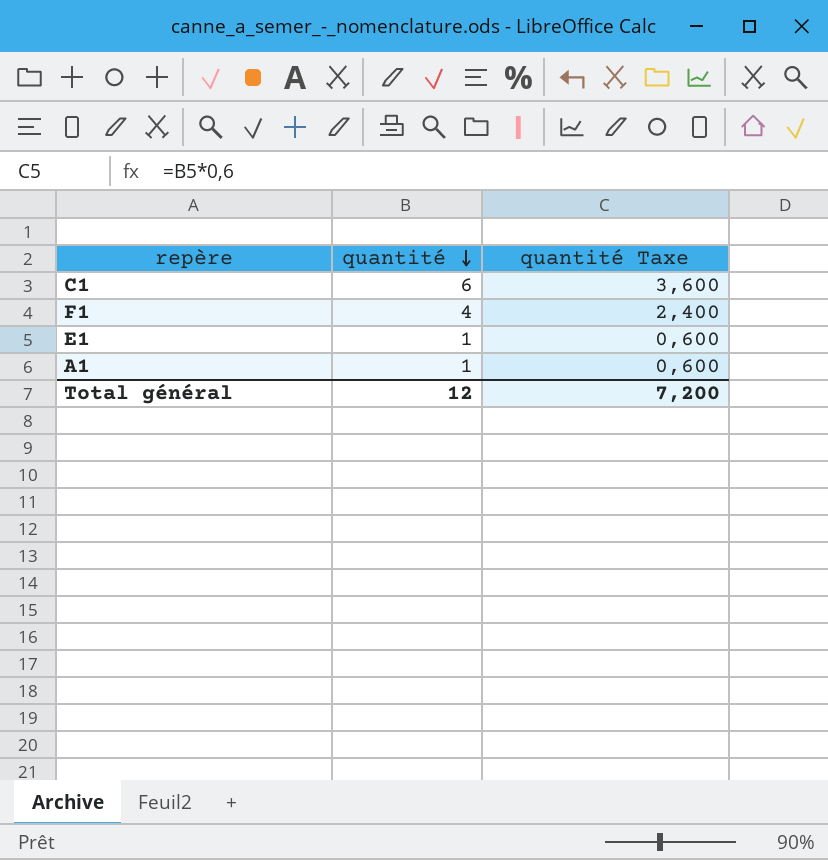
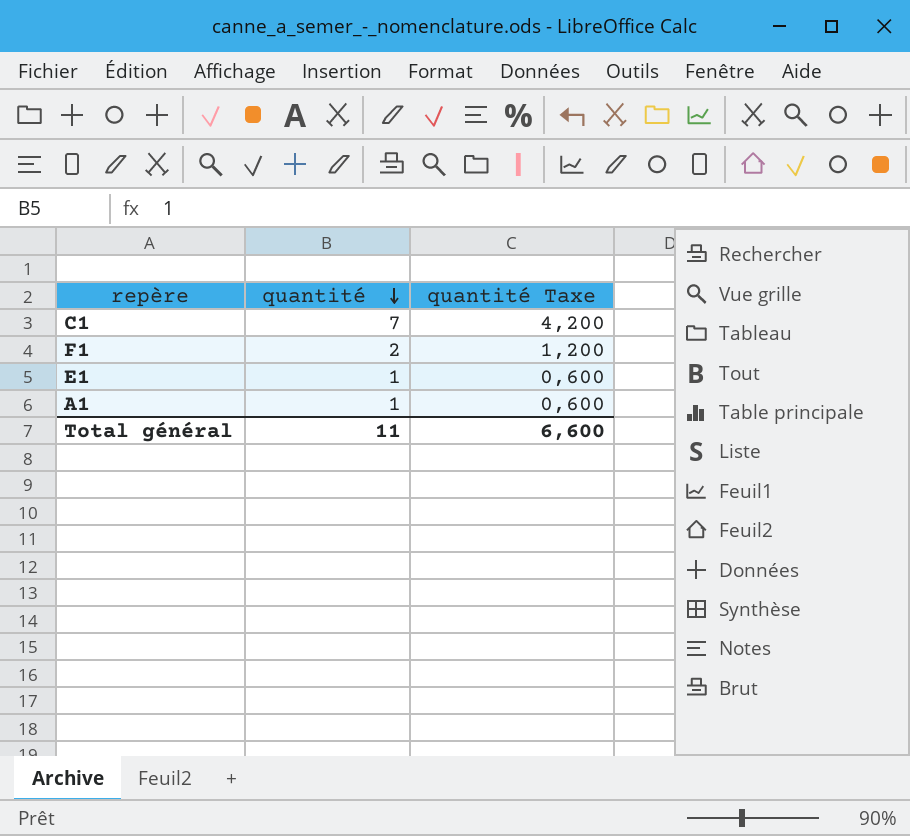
C1 | quantité: 6 -> 7
C1 | quantité Taxe: 3,600 -> 4,200
F1 | quantité: 4 -> 2
F1 | quantité Taxe: 2,400 -> 1,200
Total général | quantité: 12 -> 11
Total général | quantité Taxe: 7,200 -> 6,600

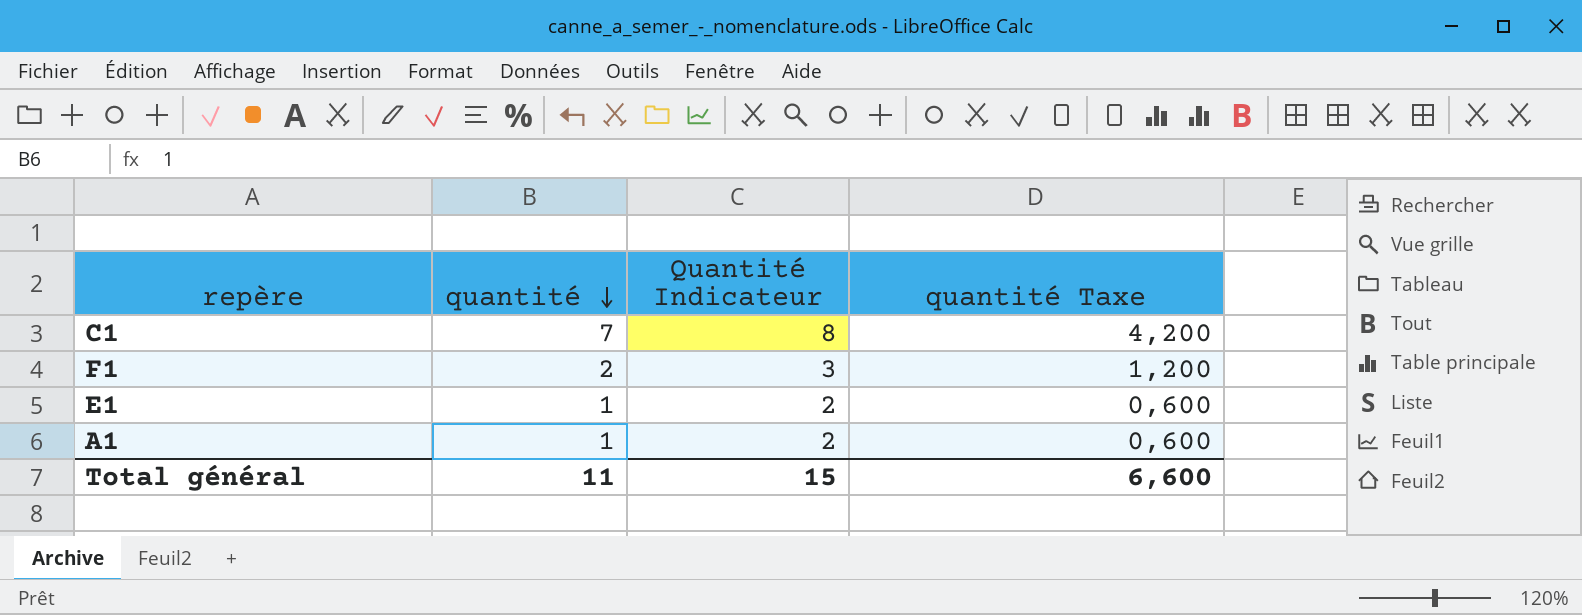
column Quantité Indicateur | formula: none -> [quantité] + 1

